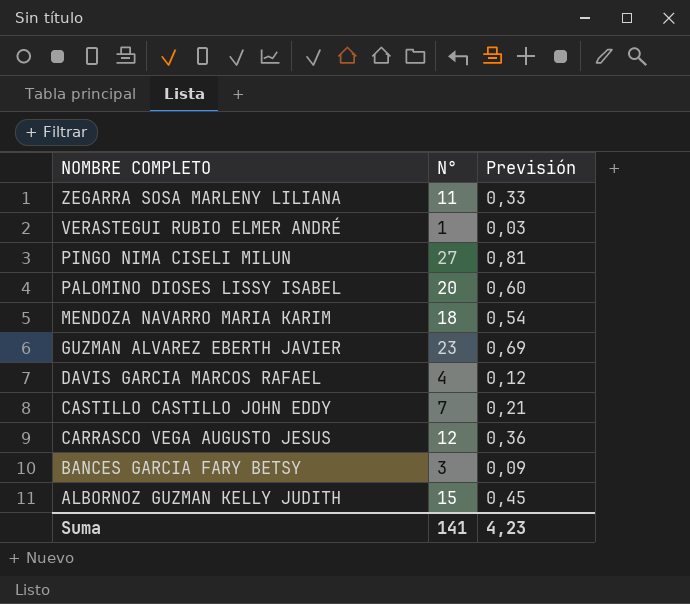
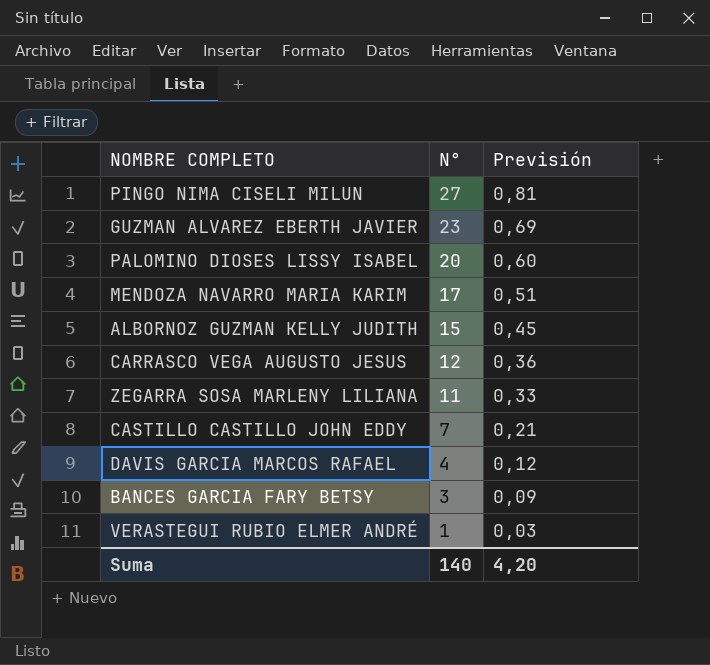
row order: NOMBRE COMPLETO descending -> N° descending
MENDOZA NAVARRO MARIA KARIM | N°: 18 -> 17
MENDOZA NAVARRO MARIA KARIM | Previsión: 0,54 -> 0,51
Suma | N°: 141 -> 140
Suma | Previsión: 4,23 -> 4,20

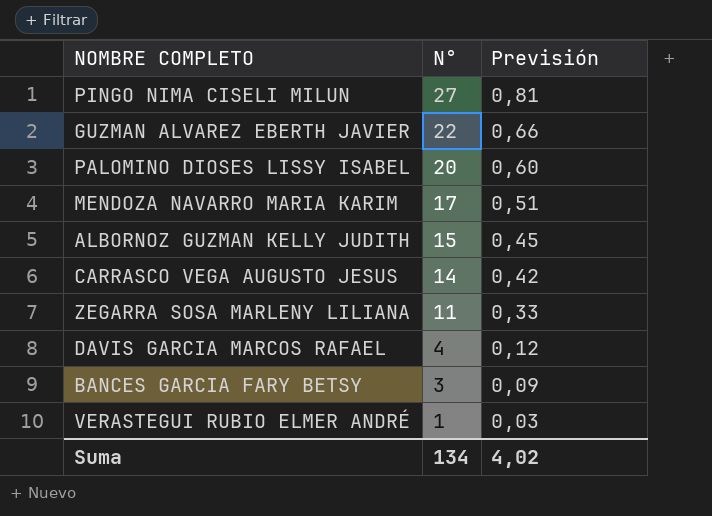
row CASTILLO CASTILLO JOHN EDDY: 7 | 0,21 -> none
GUZMAN ALVAREZ EBERTH JAVIER | N°: 23 -> 22
GUZMAN ALVAREZ EBERTH JAVIER | Previsión: 0,69 -> 0,66
CARRASCO VEGA AUGUSTO JESUS | N°: 12 -> 14
CARRASCO VEGA AUGUSTO JESUS | Previsión: 0,36 -> 0,42
Suma | N°: 140 -> 134
Suma | Previsión: 4,20 -> 4,02

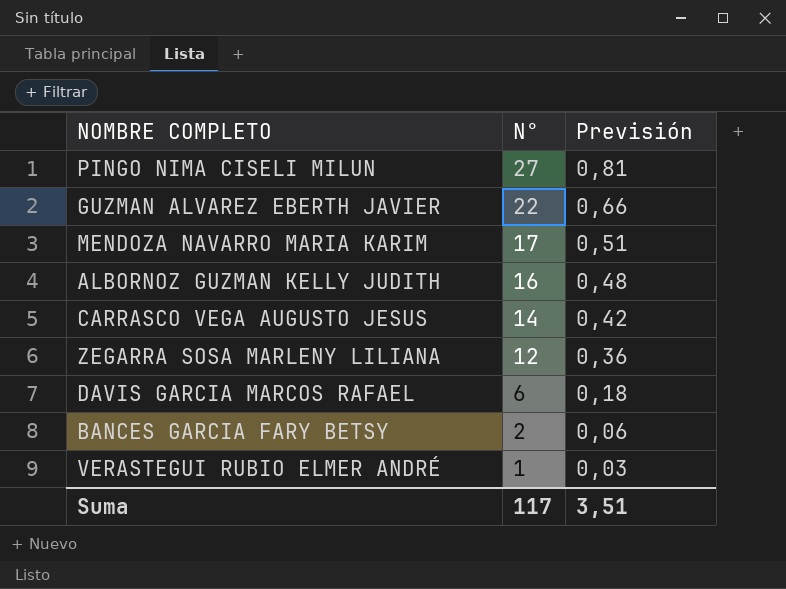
row PALOMINO DIOSES LISSY ISABEL: 20 | 0,60 -> none
ALBORNOZ GUZMAN KELLY JUDITH | N°: 15 -> 16
ALBORNOZ GUZMAN KELLY JUDITH | Previsión: 0,45 -> 0,48
ZEGARRA SOSA MARLENY LILIANA | N°: 11 -> 12
ZEGARRA SOSA MARLENY LILIANA | Previsión: 0,33 -> 0,36
DAVIS GARCIA MARCOS RAFAEL | N°: 4 -> 6
DAVIS GARCIA MARCOS RAFAEL | Previsión: 0,12 -> 0,18
BANCES GARCIA FARY BETSY | N°: 3 -> 2
BANCES GARCIA FARY BETSY | Previsión: 0,09 -> 0,06
Suma | N°: 134 -> 117
Suma | Previsión: 4,02 -> 3,51

